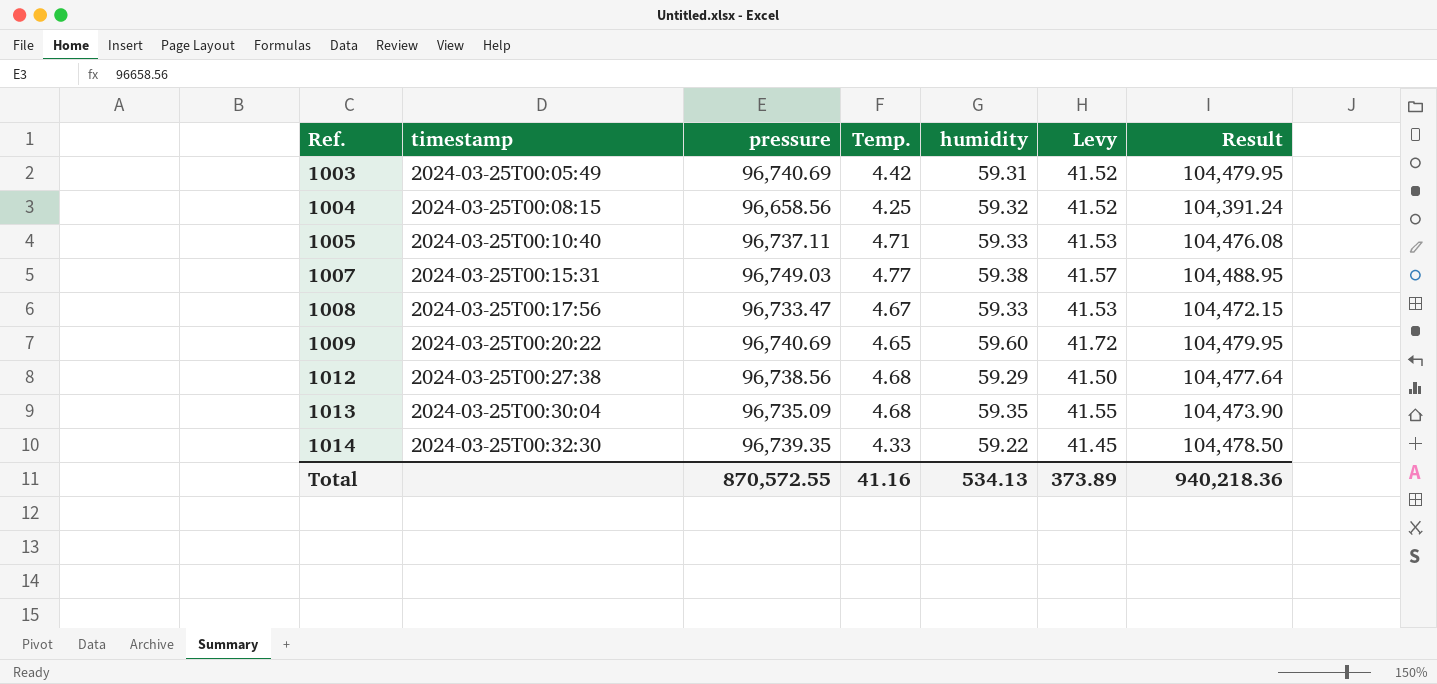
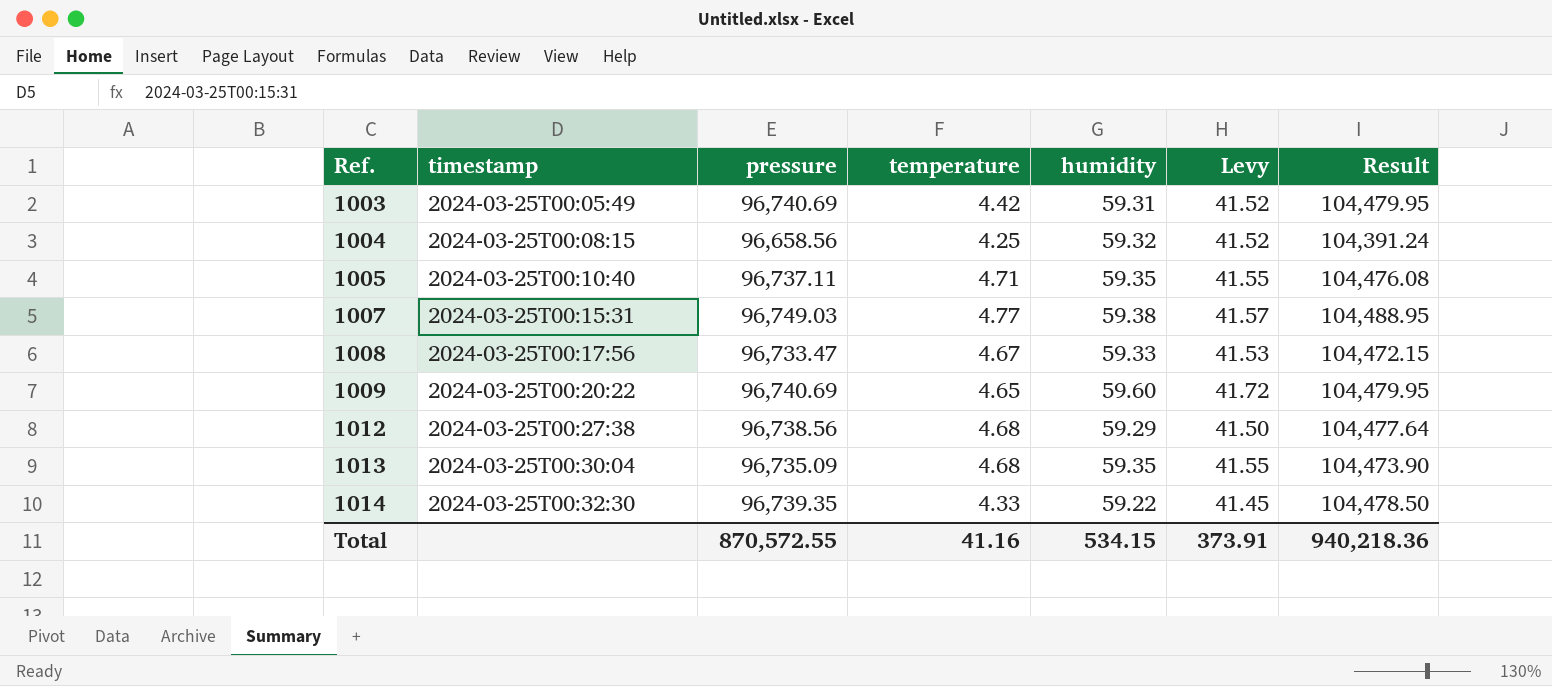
column name: Temp. -> temperature
1005 | humidity: 59.33 -> 59.35
1005 | Levy: 41.53 -> 41.55
Total | humidity: 534.13 -> 534.15
Total | Levy: 373.89 -> 373.91

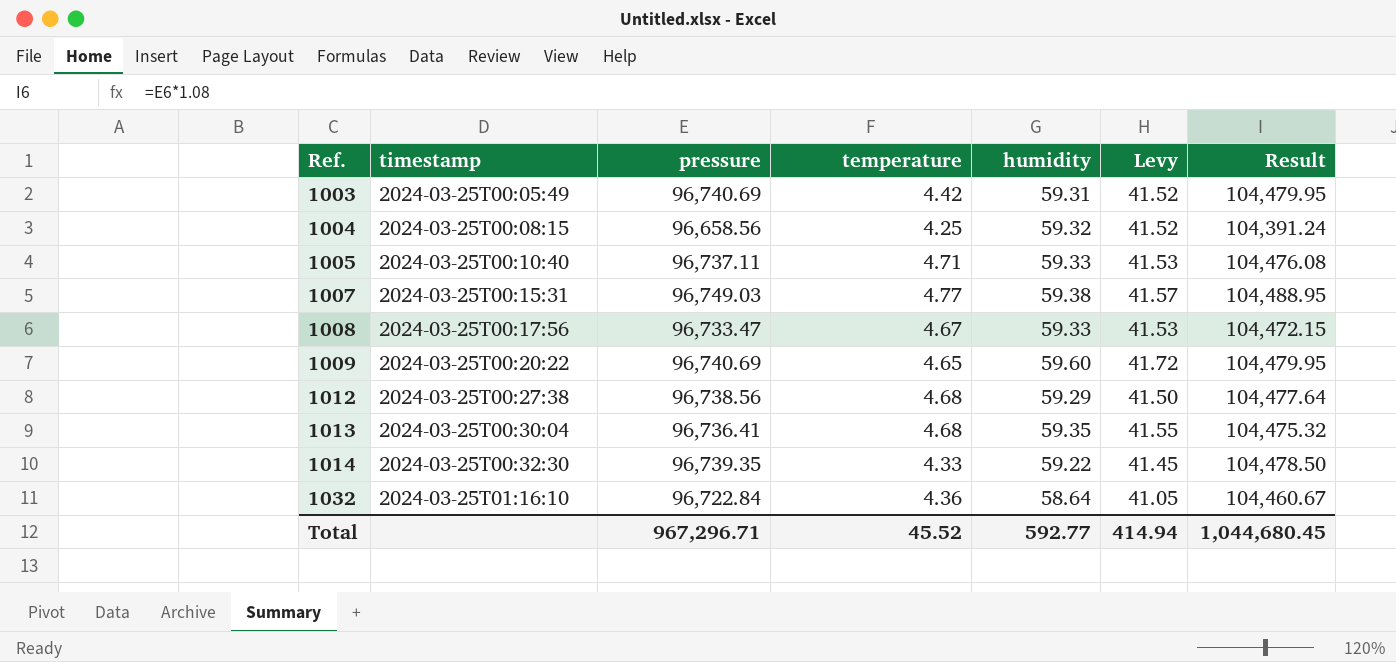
1005 | humidity: 59.35 -> 59.33
1005 | Levy: 41.55 -> 41.53
1013 | pressure: 96,735.09 -> 96,736.41
1013 | Result: 104,473.90 -> 104,475.32
row 1032: none -> 2024-03-25T01:16:10 | 96,722.84 | 4.36 | 58.64 | 41.05 | 104,460.67
Total | pressure: 870,572.55 -> 967,296.71
Total | temperature: 41.16 -> 45.52
Total | humidity: 534.15 -> 592.77
Total | Levy: 373.91 -> 414.94
Total | Result: 940,218.36 -> 1,044,680.45

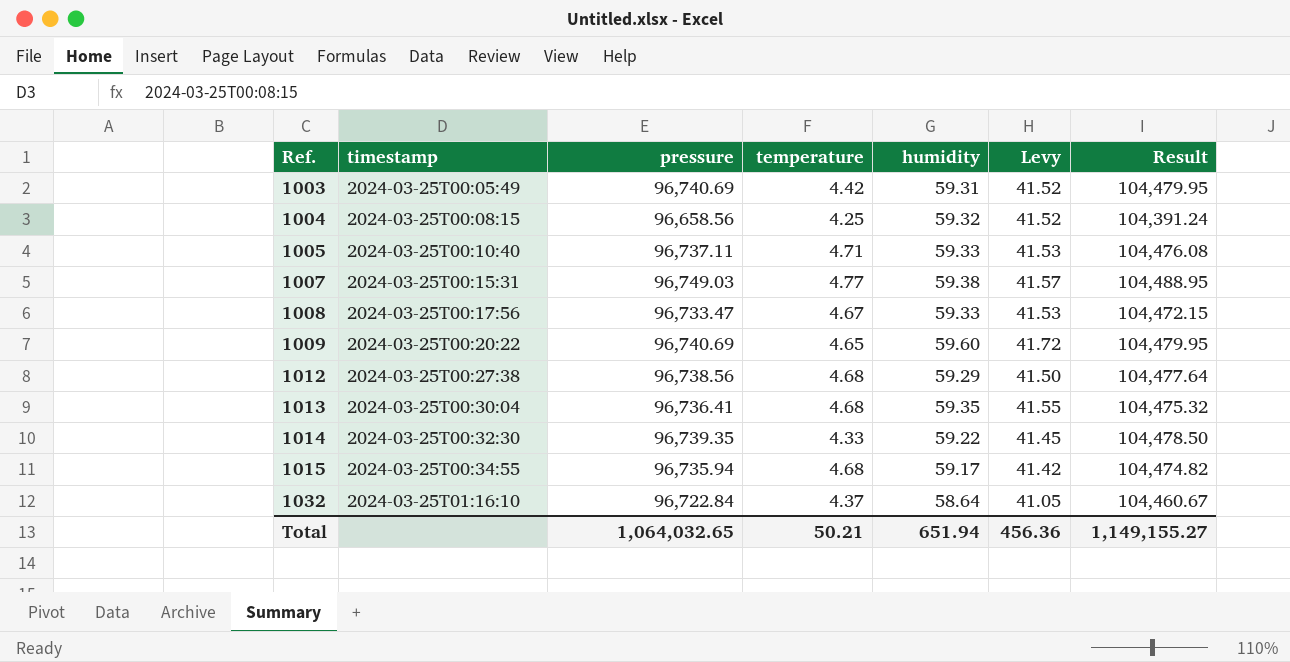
row 1015: none -> 2024-03-25T00:34:55 | 96,735.94 | 4.68 | 59.17 | 41.42 | 104,474.82
1032 | temperature: 4.36 -> 4.37
Total | pressure: 967,296.71 -> 1,064,032.65
Total | temperature: 45.52 -> 50.21
Total | humidity: 592.77 -> 651.94
Total | Levy: 414.94 -> 456.36
Total | Result: 1,044,680.45 -> 1,149,155.27

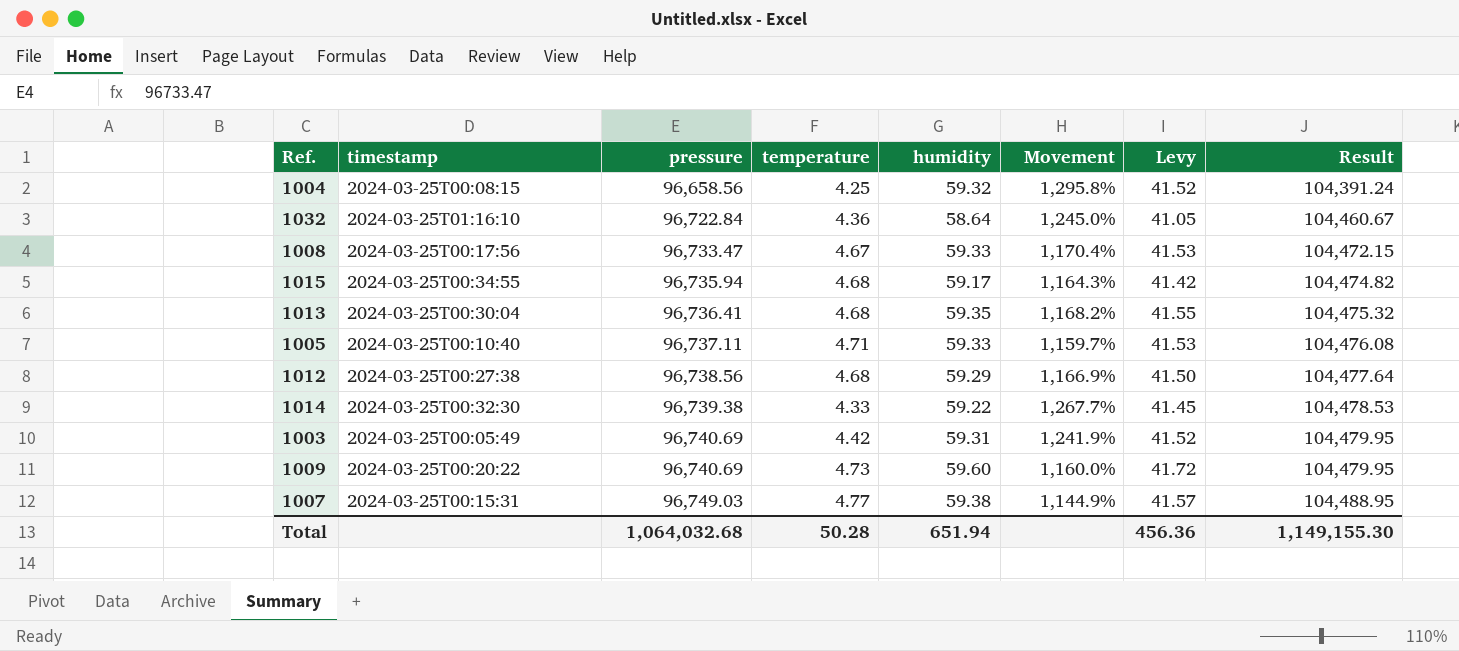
row order: Ref. ascending -> pressure ascending
column Movement | formula: none -> ([humidity] - [temperature]) / [temperature]
1032 | temperature: 4.37 -> 4.36
1014 | pressure: 96,739.35 -> 96,739.38
1014 | Result: 104,478.50 -> 104,478.53
1009 | temperature: 4.65 -> 4.73
Total | pressure: 1,064,032.65 -> 1,064,032.68
Total | temperature: 50.21 -> 50.28
Total | Result: 1,149,155.27 -> 1,149,155.30

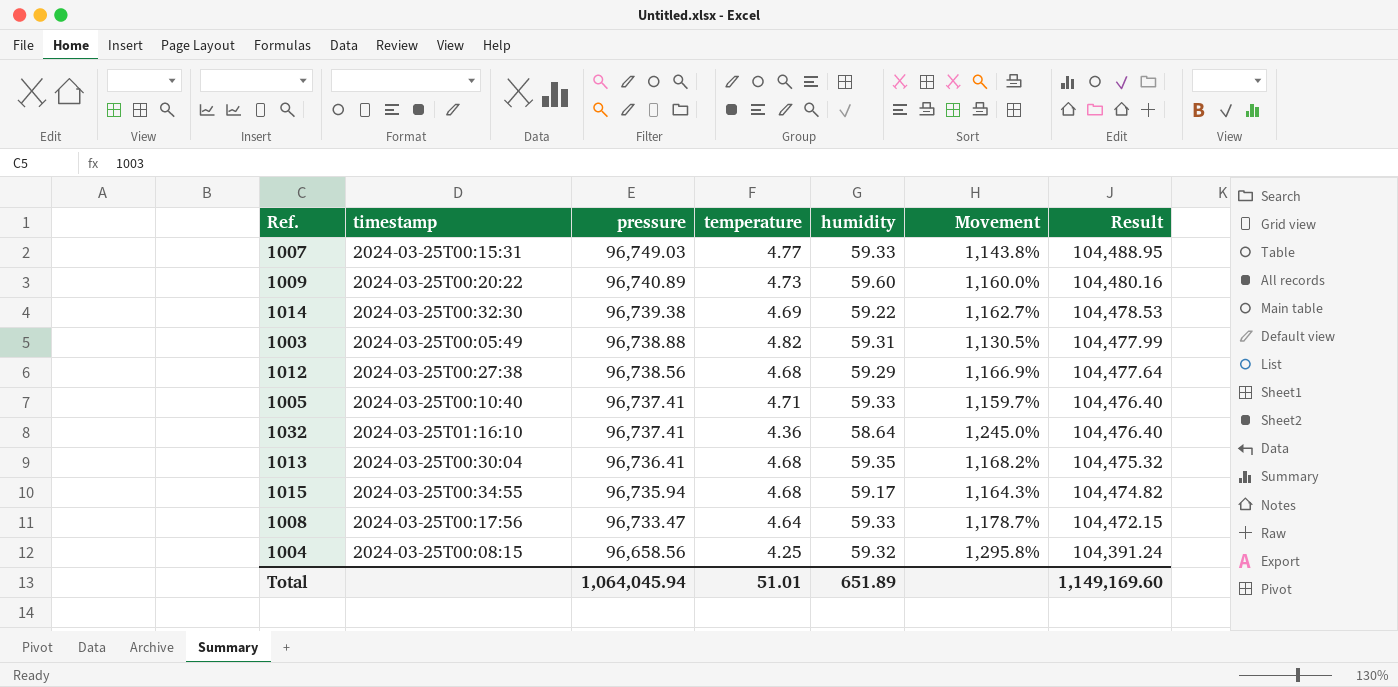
row order: pressure ascending -> pressure descending
column Levy | formula: [humidity] * 0.7 -> none
1007 | humidity: 59.38 -> 59.33
1007 | Movement: 1,144.9% -> 1,143.8%
1009 | pressure: 96,740.69 -> 96,740.89
1009 | Result: 104,479.95 -> 104,480.16
1014 | temperature: 4.33 -> 4.69
1014 | Movement: 1,267.7% -> 1,162.7%
1003 | pressure: 96,740.69 -> 96,738.88
1003 | temperature: 4.42 -> 4.82
1003 | Movement: 1,241.9% -> 1,130.5%
1003 | Result: 104,479.95 -> 104,477.99
1005 | pressure: 96,737.11 -> 96,737.41
1005 | Result: 104,476.08 -> 104,476.40
1032 | pressure: 96,722.84 -> 96,737.41
1032 | Result: 104,460.67 -> 104,476.40
1008 | temperature: 4.67 -> 4.64
1008 | Movement: 1,170.4% -> 1,178.7%
Total | pressure: 1,064,032.68 -> 1,064,045.94
Total | temperature: 50.28 -> 51.01
Total | humidity: 651.94 -> 651.89
Total | Result: 1,149,155.30 -> 1,149,169.60

